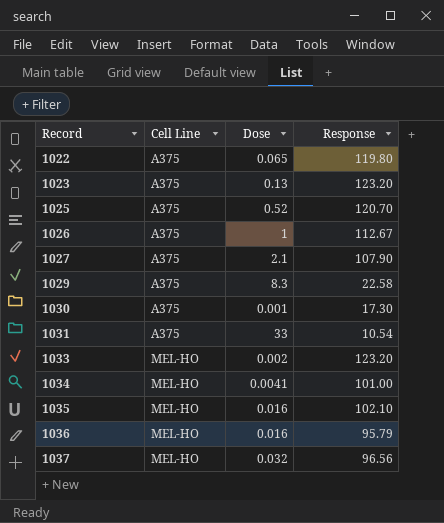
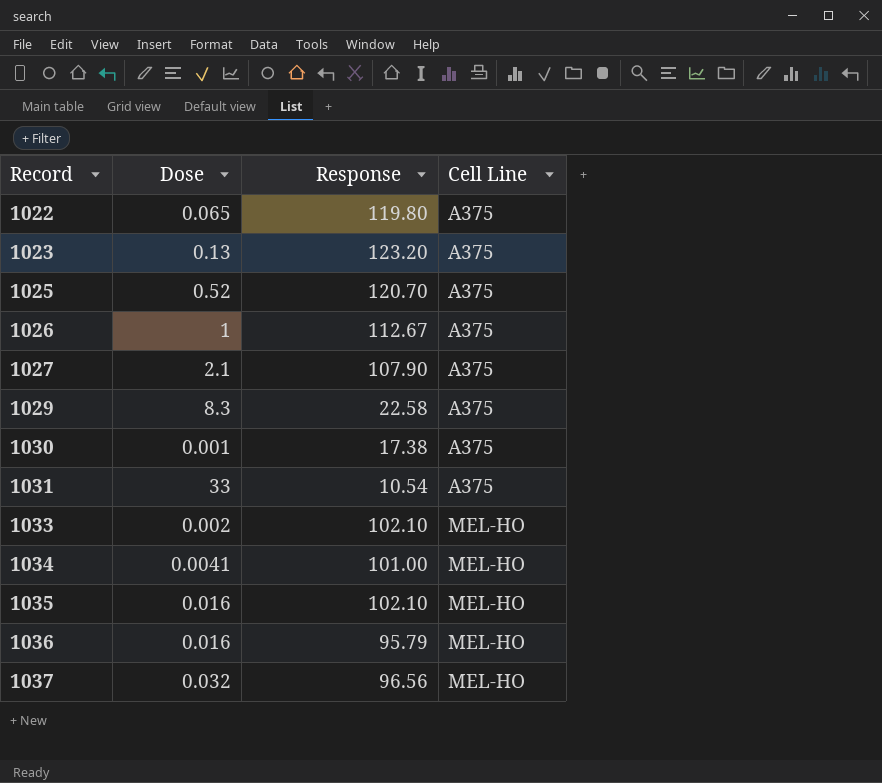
column Cell Line | position: 2 -> 4
1030 | Response: 17.30 -> 17.38
1033 | Response: 123.20 -> 102.10

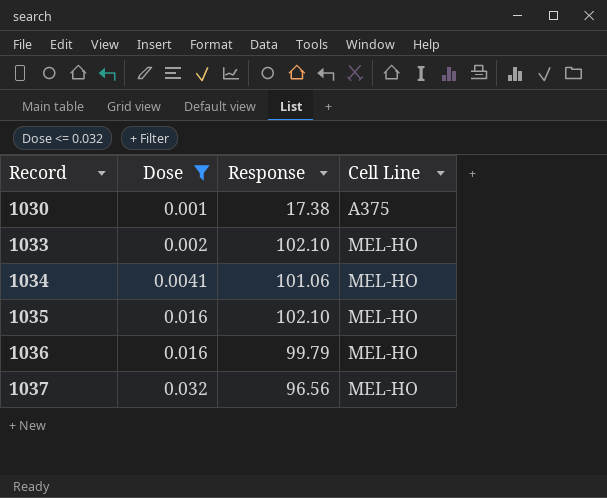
filter: none -> Dose <= 0.032
1034 | Response: 101.00 -> 101.06
1036 | Response: 95.79 -> 99.79

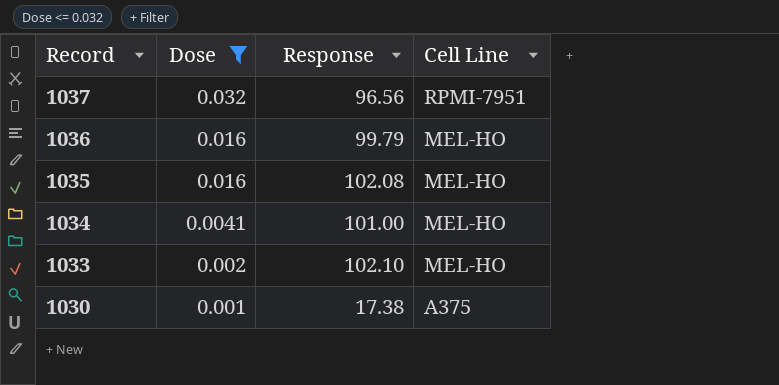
row order: Record ascending -> Record descending
1037 | Cell Line: MEL-HO -> RPMI-7951
1035 | Response: 102.10 -> 102.08
1034 | Response: 101.06 -> 101.00

